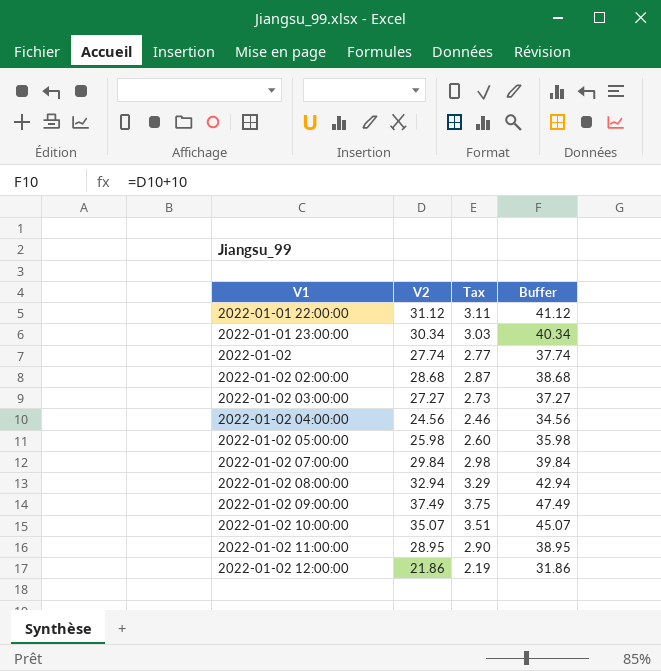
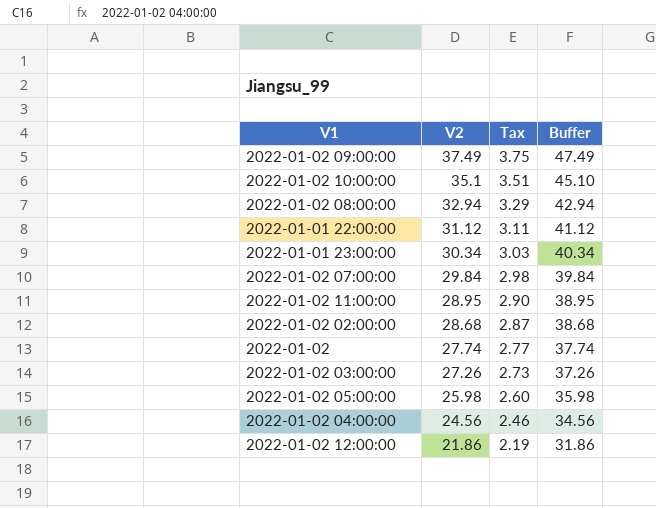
row order: V1 ascending -> V2 descending
2022-01-02 10:00:00 | V2: 35.07 -> 35.1
2022-01-02 10:00:00 | Buffer: 45.07 -> 45.10
2022-01-02 03:00:00 | V2: 27.27 -> 27.26
2022-01-02 03:00:00 | Buffer: 37.27 -> 37.26

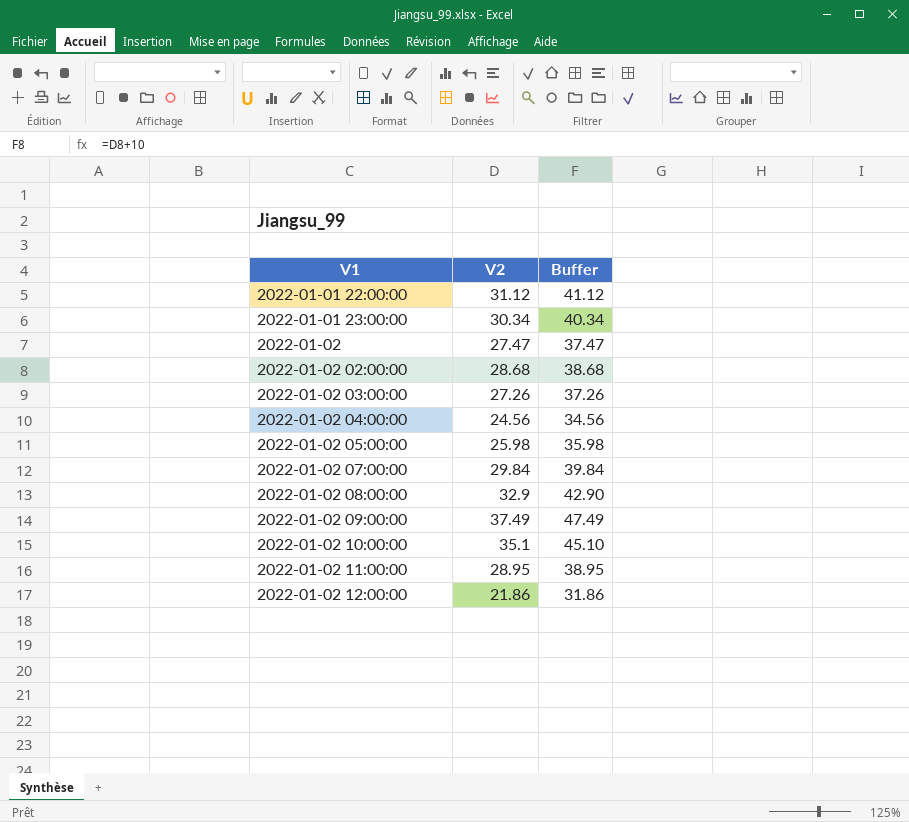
row order: V2 descending -> V1 ascending
column Tax | formula: [V2] * 0.1 -> none
2022-01-02 | V2: 27.74 -> 27.47
2022-01-02 | Buffer: 37.74 -> 37.47
2022-01-02 08:00:00 | V2: 32.94 -> 32.9
2022-01-02 08:00:00 | Buffer: 42.94 -> 42.90

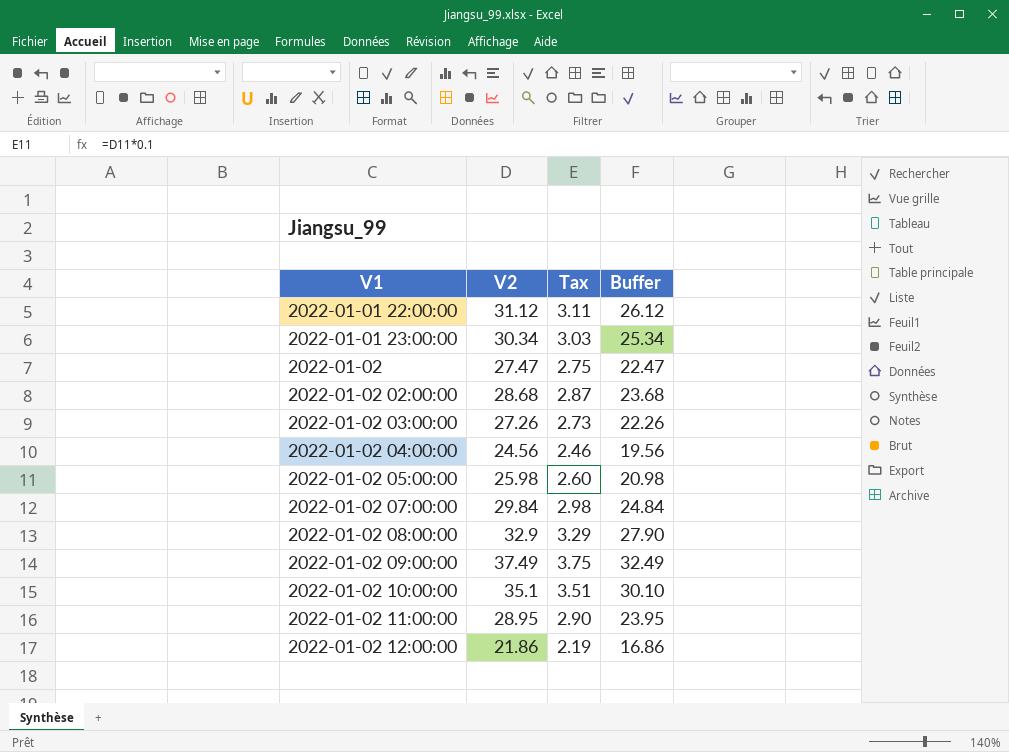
column Tax | formula: none -> [V2] * 0.1
column Buffer | formula: [V2] + 10 -> [V2] - 5

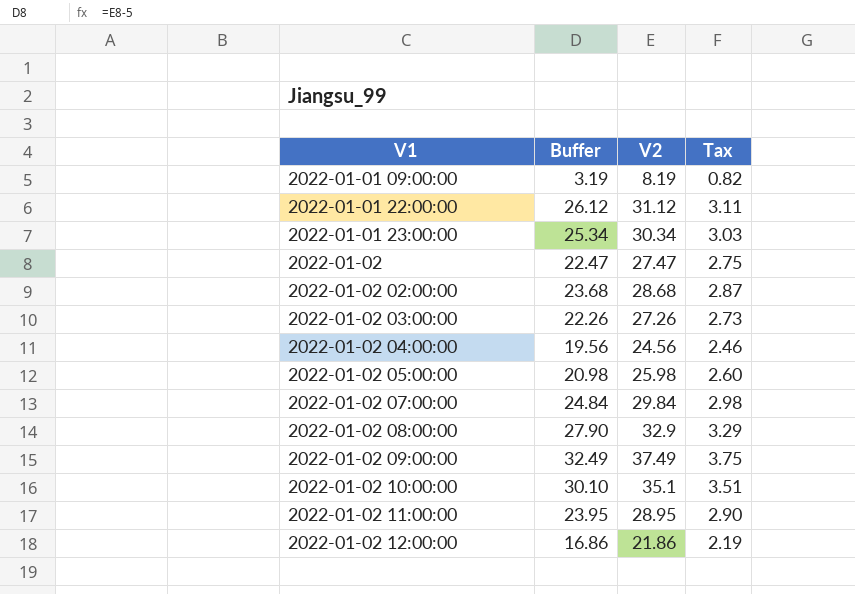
column Buffer | position: 4 -> 2
row 2022-01-01 09:00:00: none -> 3.19 | 8.19 | 0.82

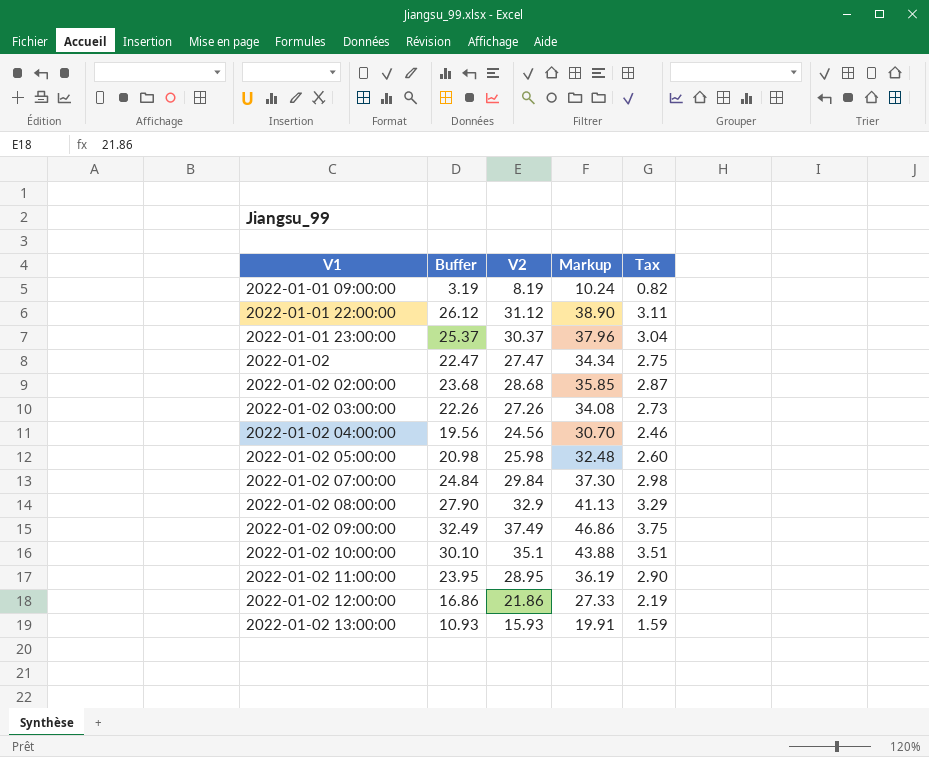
column Markup | formula: none -> [V2] * 1.25
2022-01-01 23:00:00 | Buffer: 25.34 -> 25.37
2022-01-01 23:00:00 | V2: 30.34 -> 30.37
2022-01-01 23:00:00 | Tax: 3.03 -> 3.04
row 2022-01-02 13:00:00: none -> 10.93 | 15.93 | 19.91 | 1.59

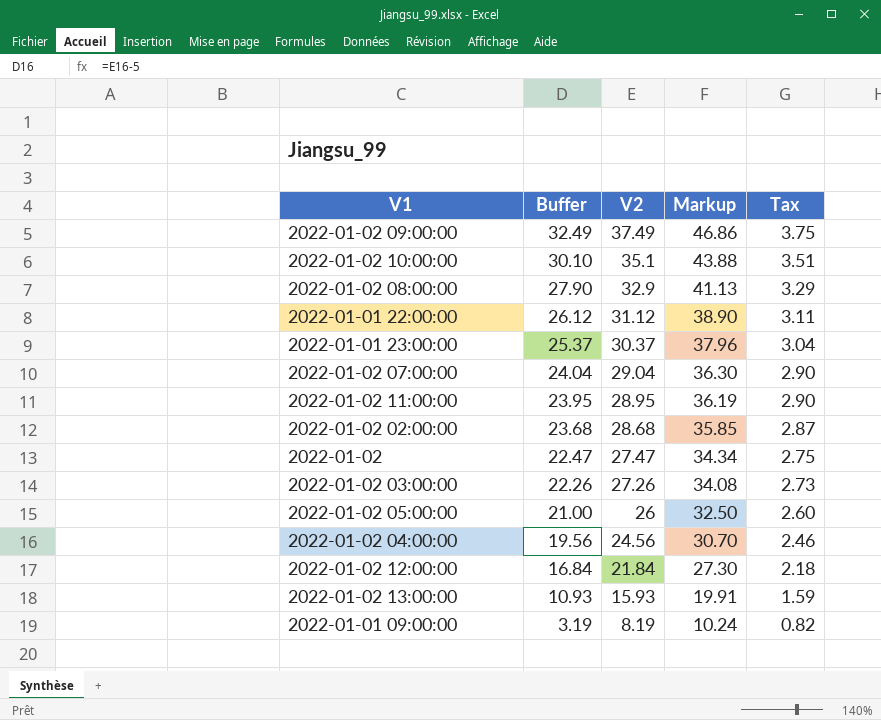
row order: V1 ascending -> Buffer descending
2022-01-02 07:00:00 | Buffer: 24.84 -> 24.04
2022-01-02 07:00:00 | V2: 29.84 -> 29.04
2022-01-02 07:00:00 | Markup: 37.30 -> 36.30
2022-01-02 07:00:00 | Tax: 2.98 -> 2.90
2022-01-02 05:00:00 | Buffer: 20.98 -> 21.00
2022-01-02 05:00:00 | V2: 25.98 -> 26
2022-01-02 05:00:00 | Markup: 32.48 -> 32.50
2022-01-02 12:00:00 | Buffer: 16.86 -> 16.84
2022-01-02 12:00:00 | V2: 21.86 -> 21.84
2022-01-02 12:00:00 | Markup: 27.33 -> 27.30
2022-01-02 12:00:00 | Tax: 2.19 -> 2.18

